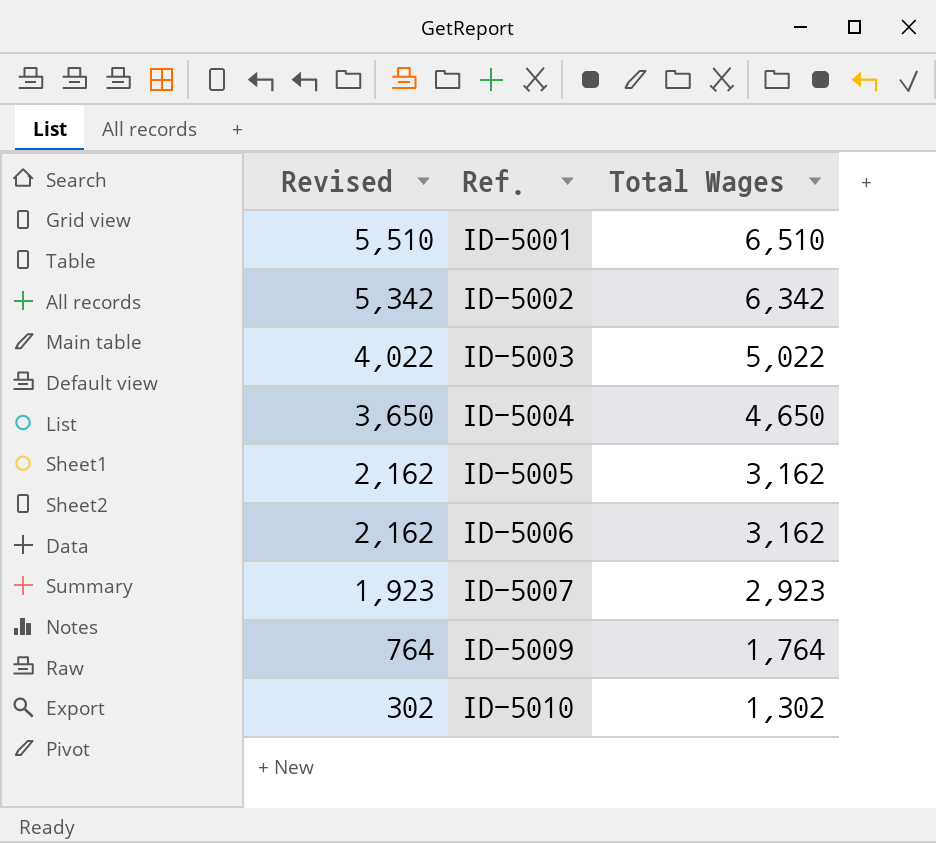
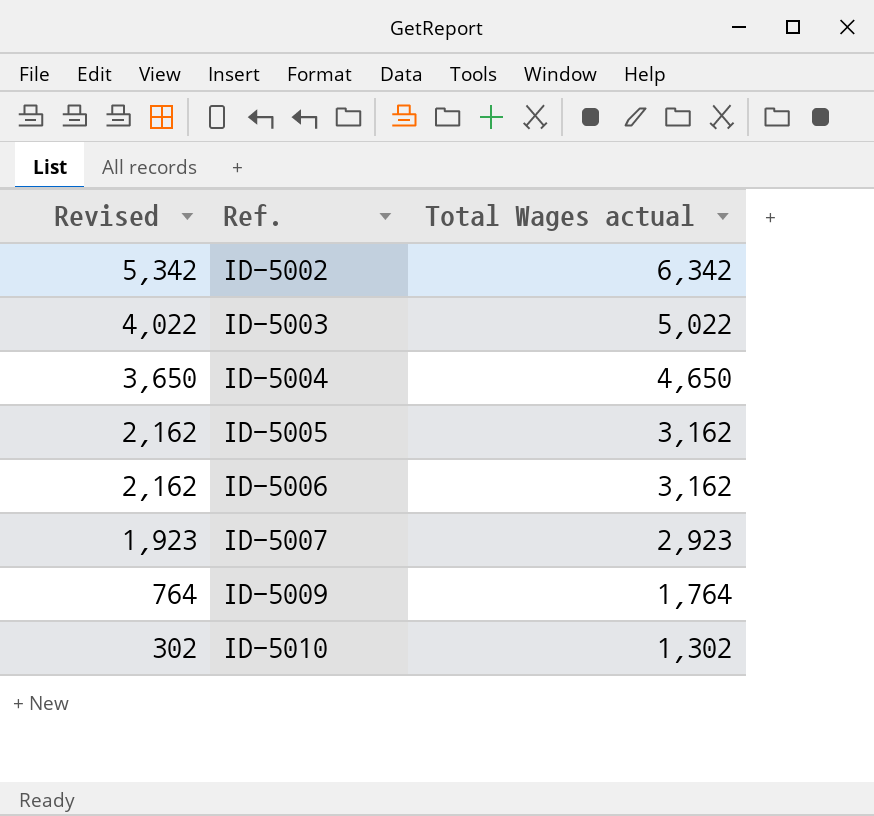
column name: Total Wages -> Total Wages actual
row ID-5001: 5,510 | 6,510 -> none

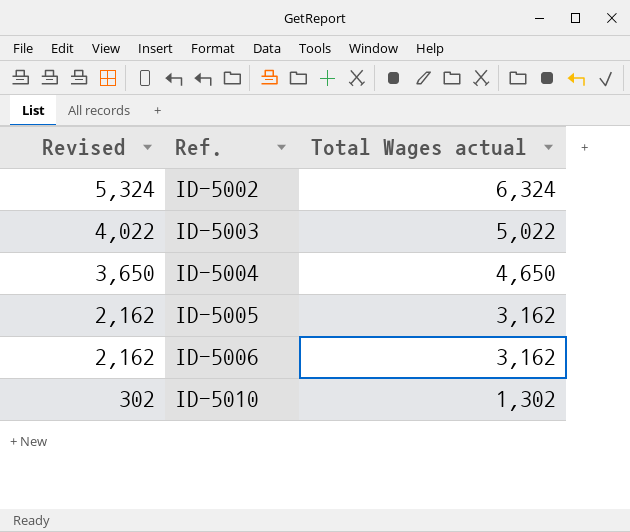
row ID-5007: 1,923 | 2,923 -> none
row ID-5009: 764 | 1,764 -> none
ID-5002 | Revised: 5,342 -> 5,324
ID-5002 | Total Wages actual: 6,342 -> 6,324

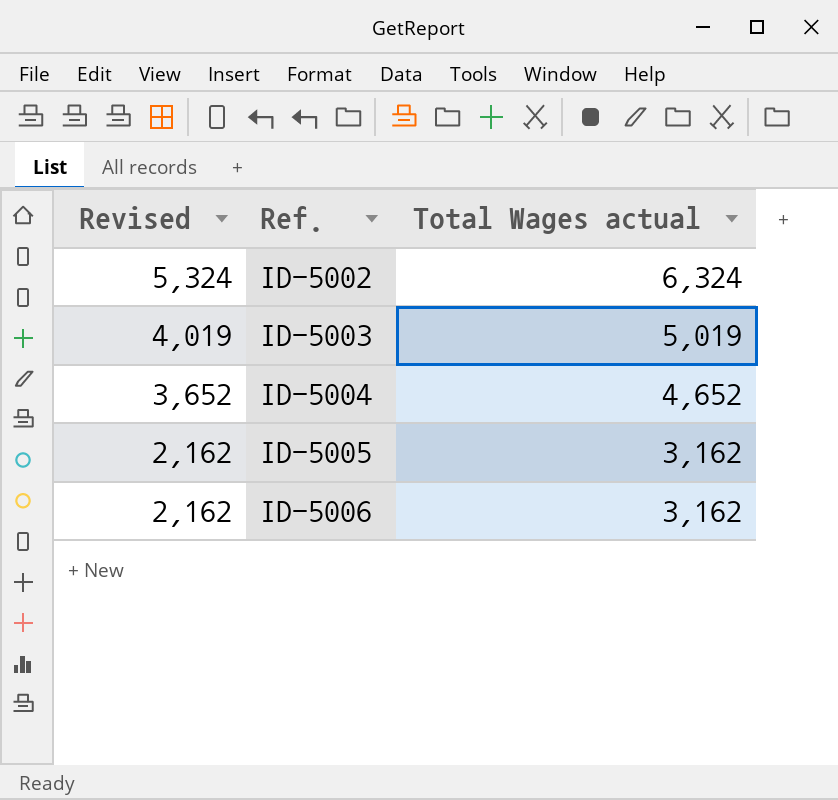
row ID-5010: 302 | 1,302 -> none
ID-5003 | Revised: 4,022 -> 4,019
ID-5003 | Total Wages actual: 5,022 -> 5,019
ID-5004 | Revised: 3,650 -> 3,652
ID-5004 | Total Wages actual: 4,650 -> 4,652

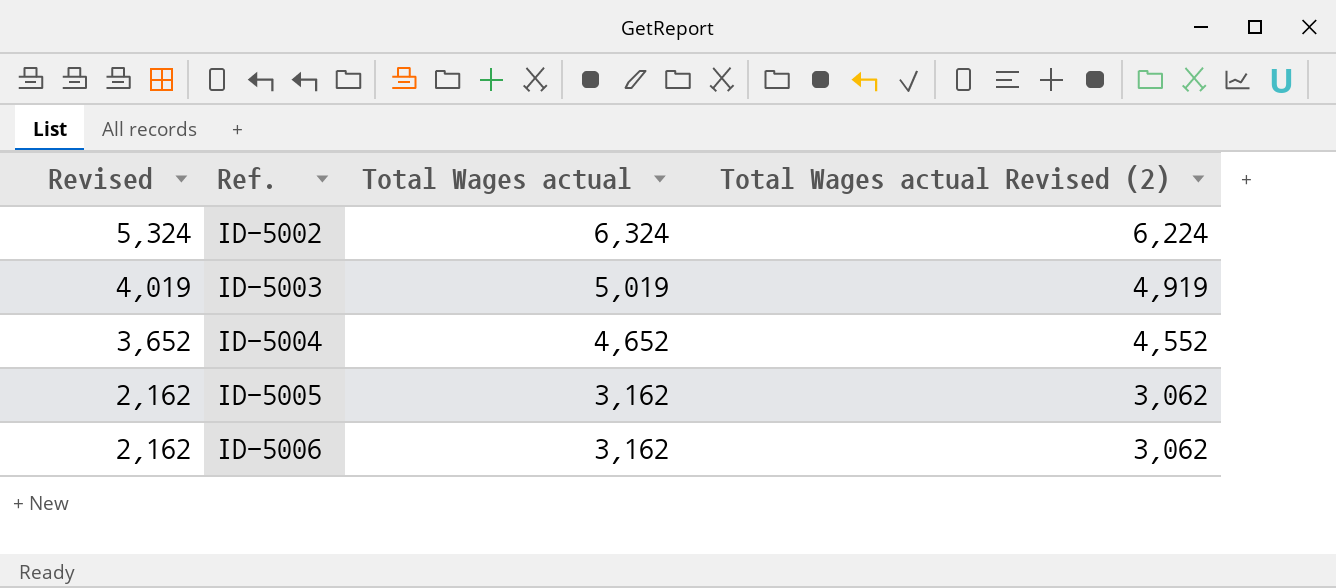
column Total Wages actual Revised (2) | formula: none -> [Total Wages actual] - 100

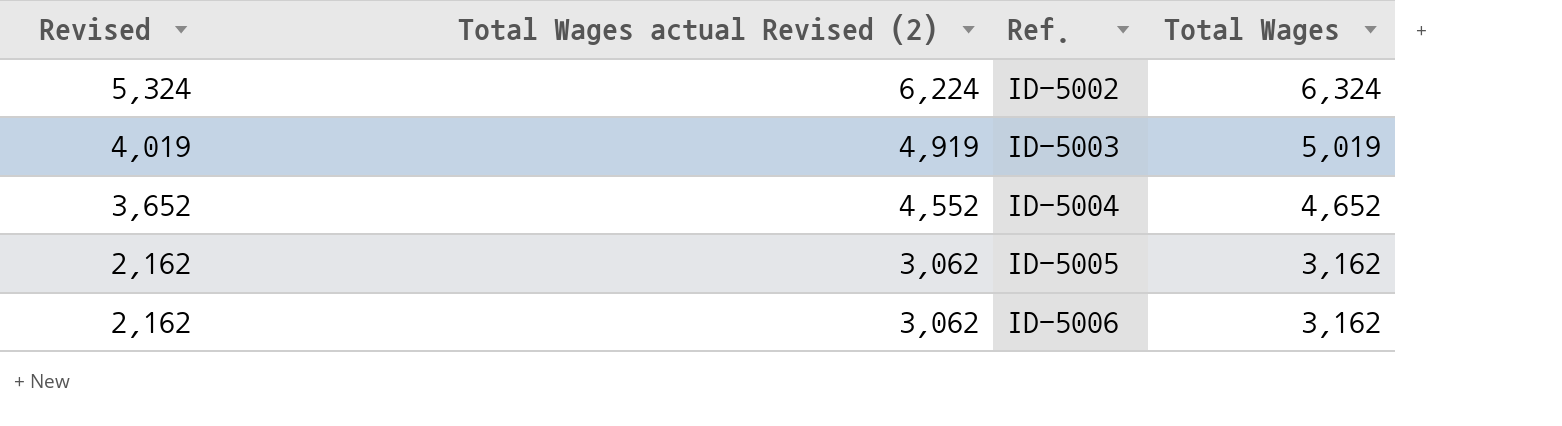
column Total Wages actual Revised (2) | position: 4 -> 2
column name: Total Wages actual -> Total Wages

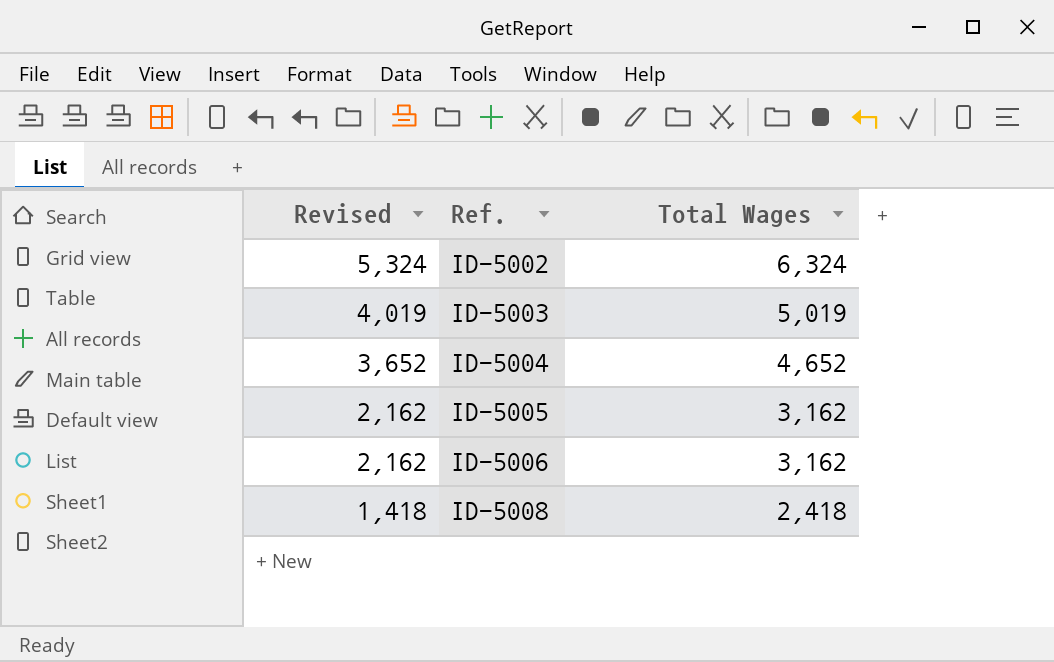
column Total Wages actual Revised (2) | formula: [Total Wages] - 100 -> none
row ID-5008: none -> 1,418 | 2,418

